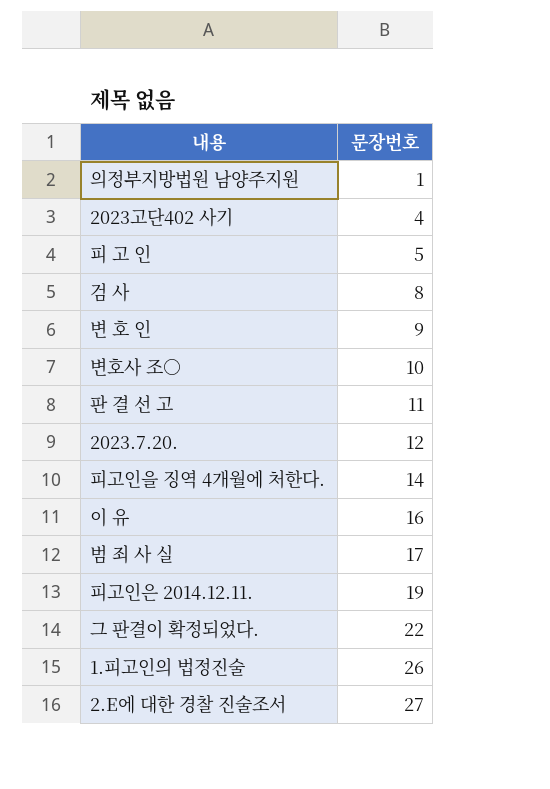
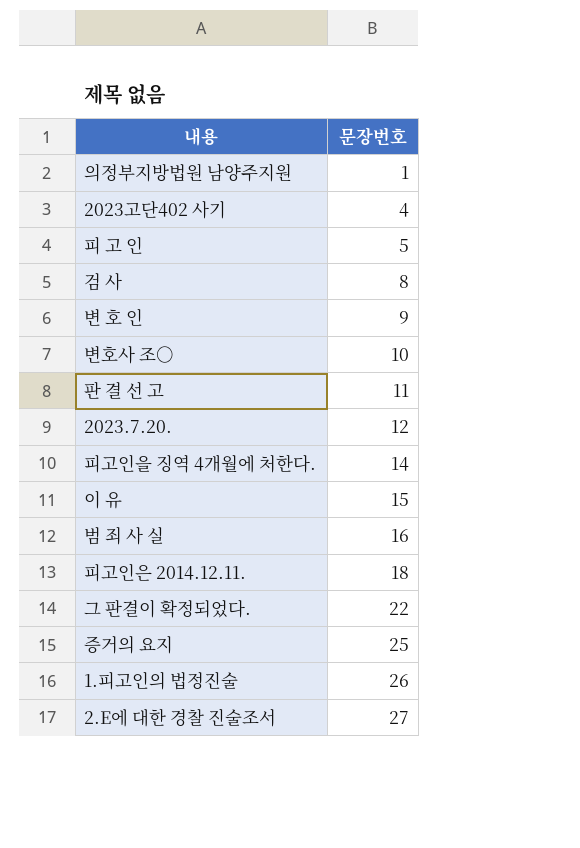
이 유 | 문장번호: 16 -> 15
범 죄 사 실 | 문장번호: 17 -> 16
피고인은 2014.12.11. | 문장번호: 19 -> 18
row 증거의 요지: none -> 25

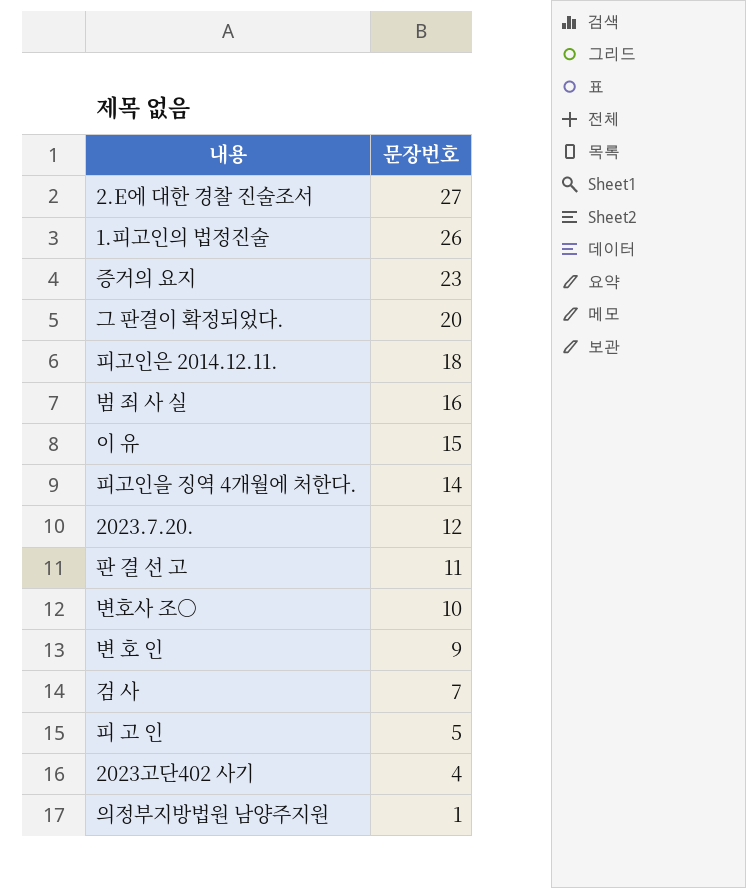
row order: 문장번호 ascending -> 문장번호 descending
증거의 요지 | 문장번호: 25 -> 23
그 판결이 확정되었다. | 문장번호: 22 -> 20
검 사 | 문장번호: 8 -> 7

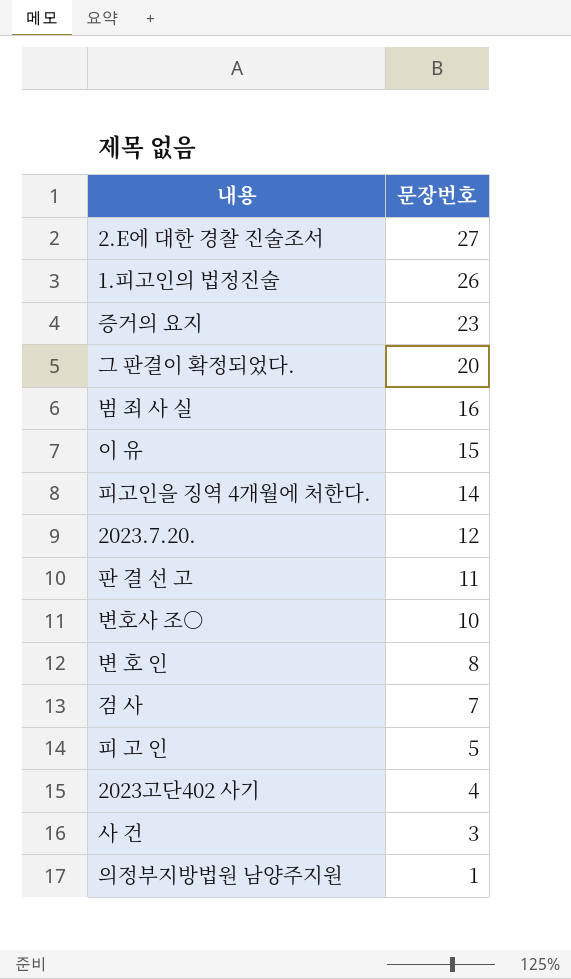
row 피고인은 2014.12.11.: 18 -> none
변 호 인 | 문장번호: 9 -> 8
row 사 건: none -> 3

